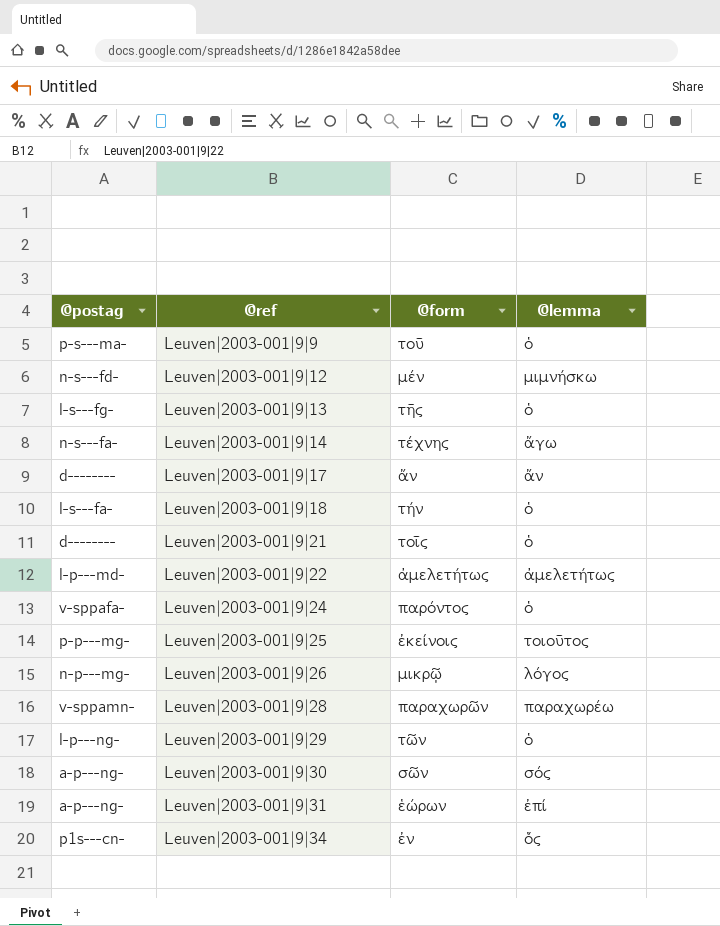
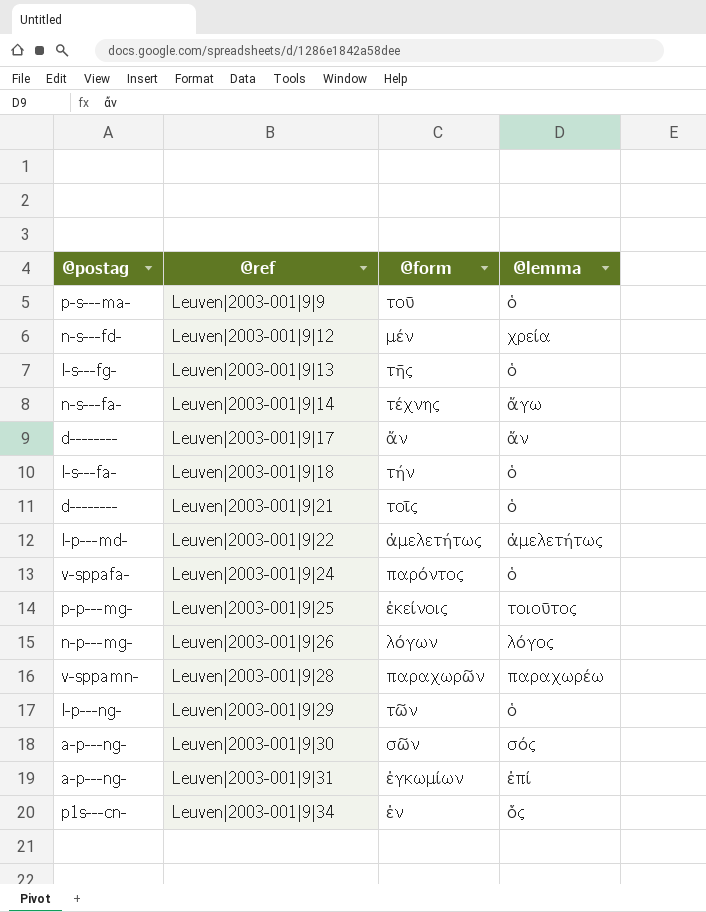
Leuven|2003-001|9|12 | @lemma: μιμνήσκω -> χρεία
Leuven|2003-001|9|26 | @form: μικρῷ -> λόγων
Leuven|2003-001|9|31 | @form: ἑώρων -> ἐγκωμίων

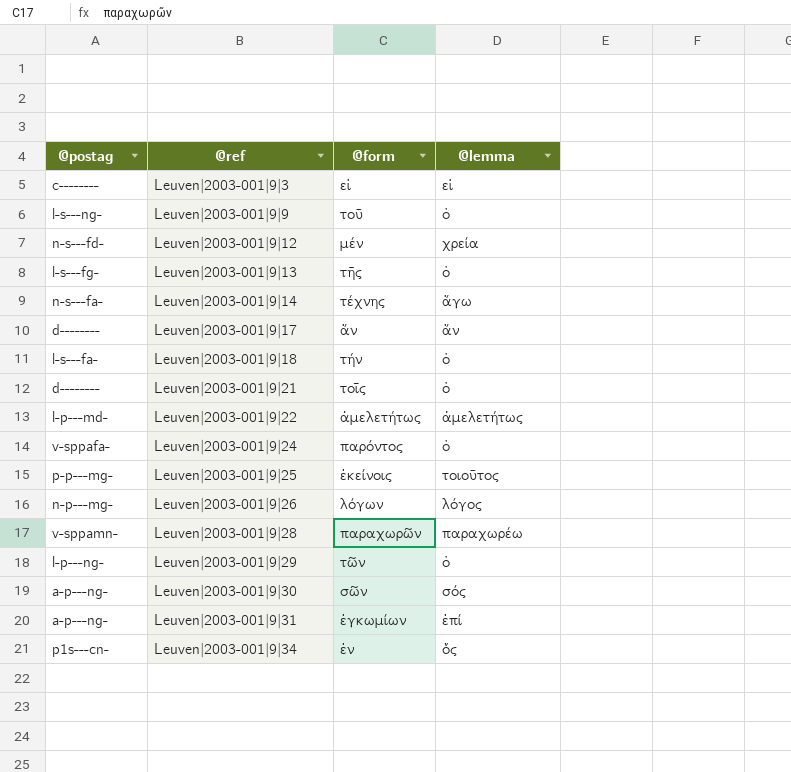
row Leuven|2003-001|9|3: none -> c-------- | εἰ | εἰ
Leuven|2003-001|9|9 | @postag: p-s---ma- -> l-s---ng-

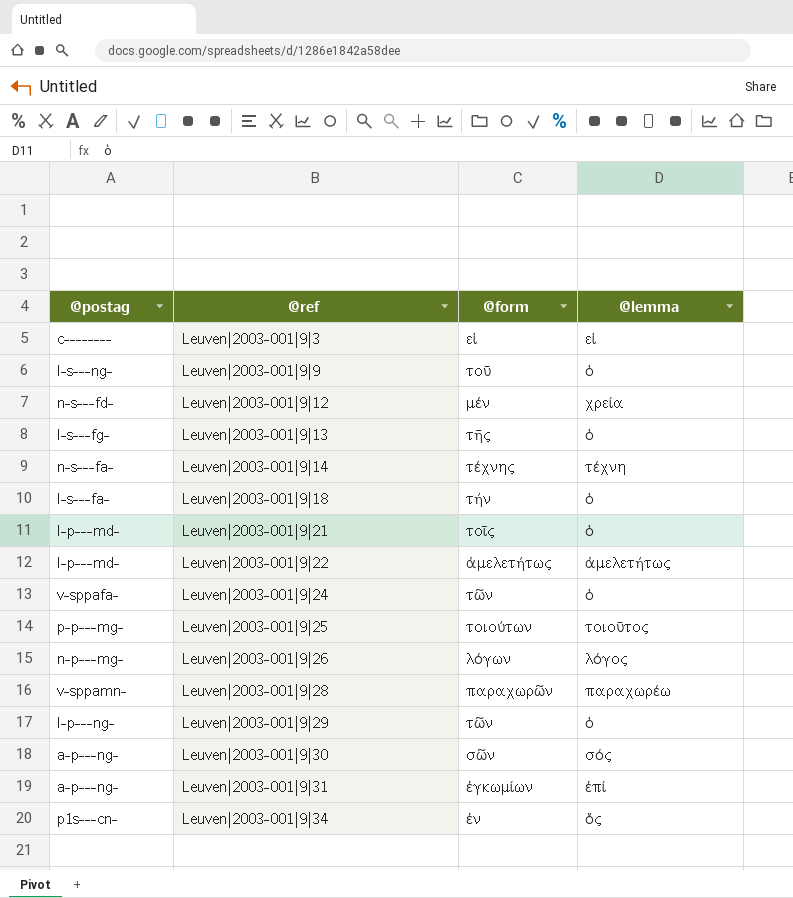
row Leuven|2003-001|9|17: d-------- | ἄν | ἄν -> none
Leuven|2003-001|9|14 | @lemma: ἄγω -> τέχνη
Leuven|2003-001|9|21 | @postag: d-------- -> l-p---md-
Leuven|2003-001|9|24 | @form: παρόντος -> τῶν
Leuven|2003-001|9|25 | @form: ἐκείνοις -> τοιούτων

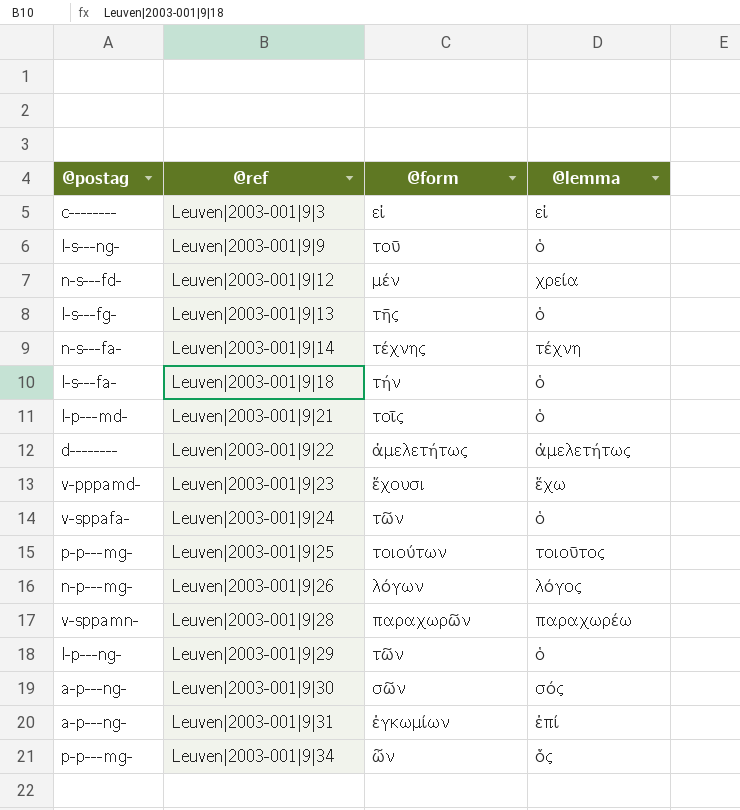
Leuven|2003-001|9|22 | @postag: l-p---md- -> d--------
row Leuven|2003-001|9|23: none -> v-pppamd- | ἔχουσι | ἔχω
Leuven|2003-001|9|34 | @postag: p1s---cn- -> p-p---mg-
Leuven|2003-001|9|34 | @form: ἐν -> ὧν

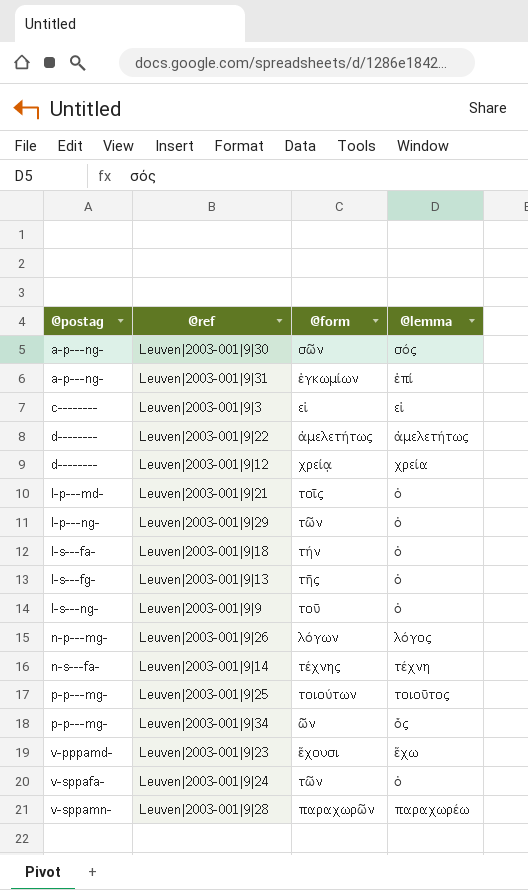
row order: @ref ascending -> @postag ascending
Leuven|2003-001|9|12 | @postag: n-s---fd- -> d--------
Leuven|2003-001|9|12 | @form: μέν -> χρείᾳ

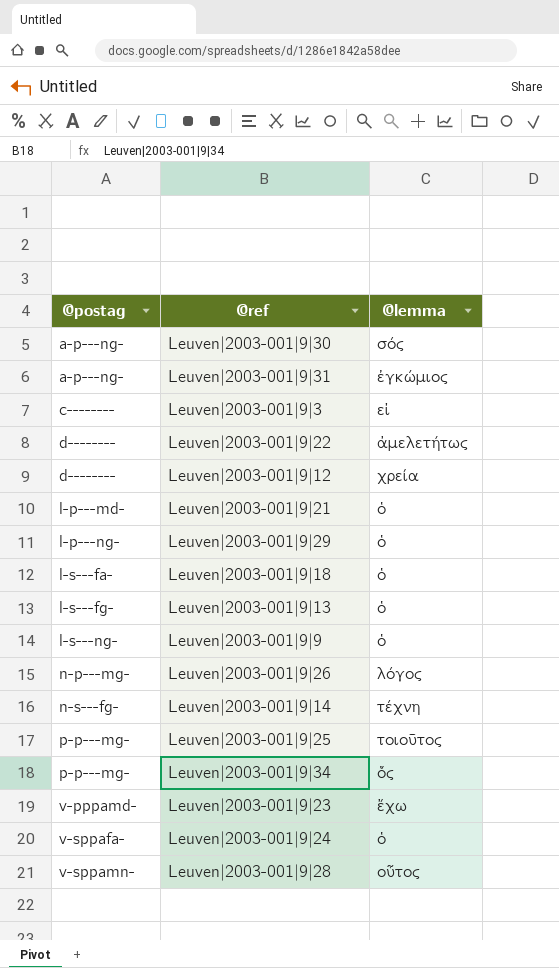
column @form | position: 3 -> none
Leuven|2003-001|9|31 | @lemma: ἐπί -> ἐγκώμιος
Leuven|2003-001|9|14 | @postag: n-s---fa- -> n-s---fg-
Leuven|2003-001|9|28 | @lemma: παραχωρέω -> οὗτος

